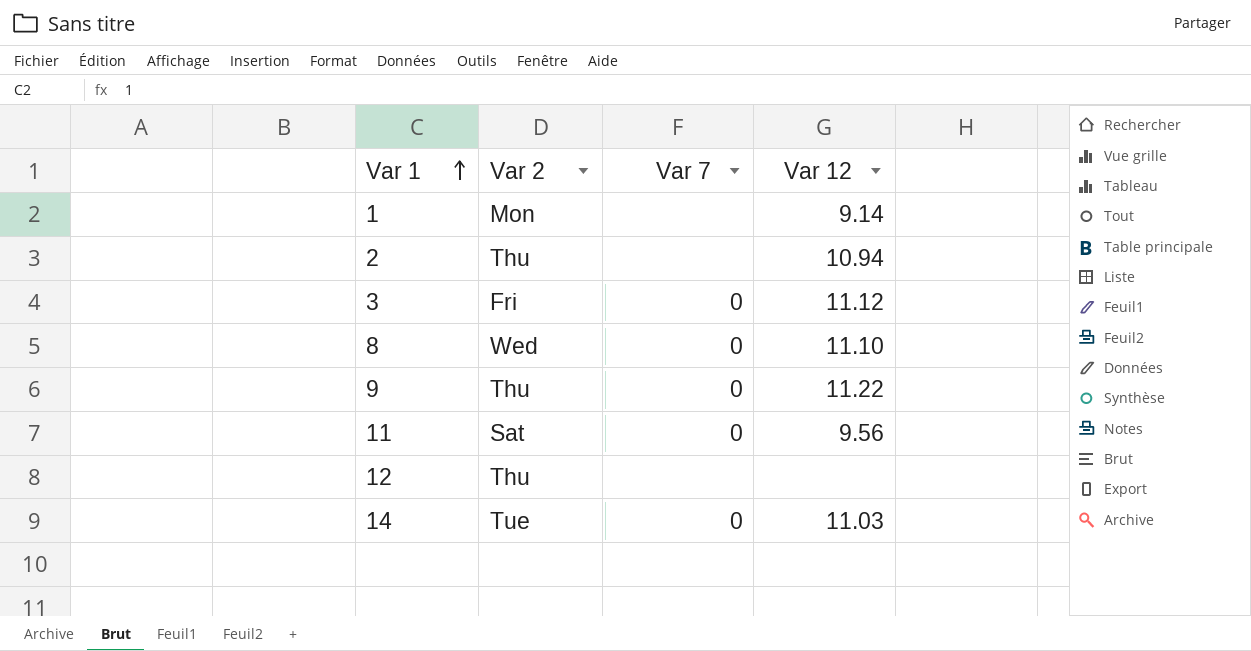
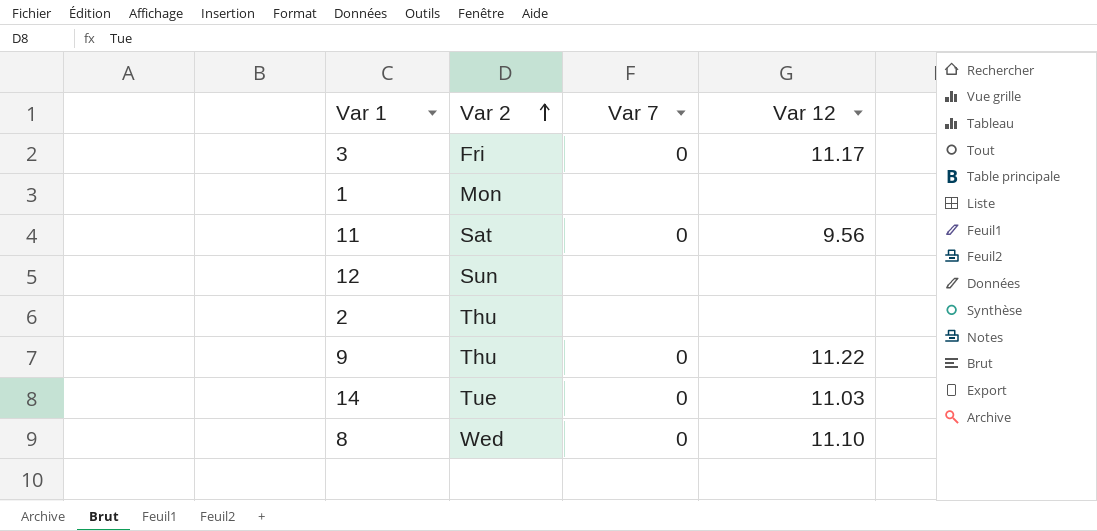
row order: Var 1 ascending -> Var 2 ascending
3 | Var 12: 11.12 -> 11.17
1 | Var 12: 9.14 -> none
12 | Var 2: Thu -> Sun
2 | Var 12: 10.94 -> none

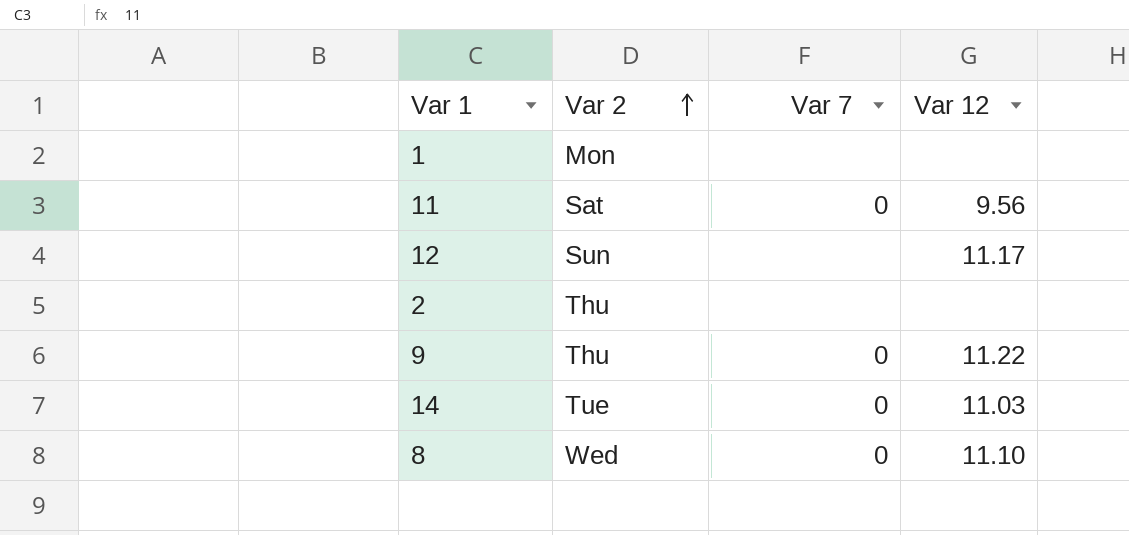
row 3: Fri | 0 | 11.17 -> none
12 | Var 12: none -> 11.17

